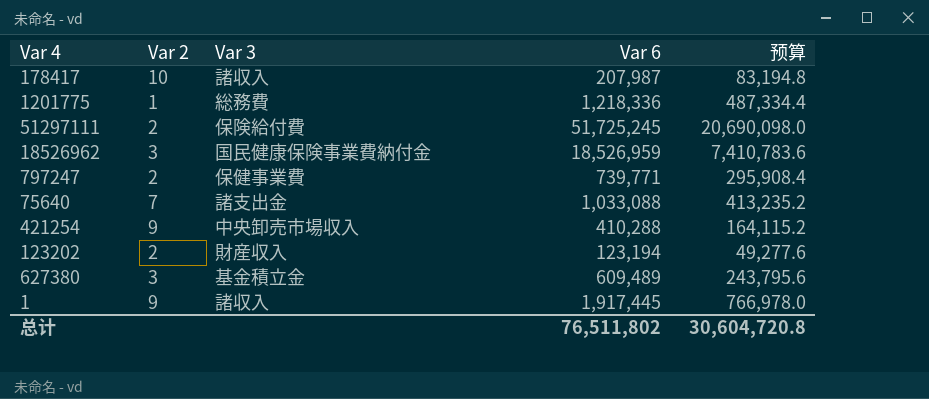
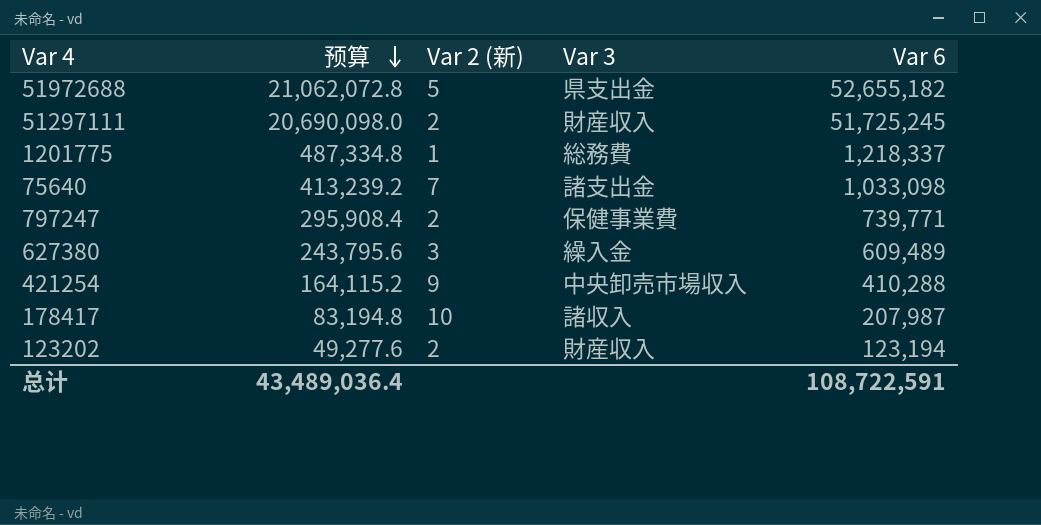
row order: none -> 预算 descending
column 预算 | position: 5 -> 2
column name: Var 2 -> Var 2 (新)
row 18526962: 3 | 国民健康保険事業費納付金 | 18,526,959 | 7,410,783.6 -> none
row 1: 9 | 諸収入 | 1,917,445 | 766,978.0 -> none
row 51972688: none -> 21,062,072.8 | 5 | 県支出金 | 52,655,182
51297111 | Var 3: 保険給付費 -> 財産収入
1201775 | 预算: 487,334.4 -> 487,334.8
1201775 | Var 6: 1,218,336 -> 1,218,337
75640 | 预算: 413,235.2 -> 413,239.2
75640 | Var 6: 1,033,088 -> 1,033,098
627380 | Var 3: 基金積立金 -> 繰入金
总计 | 预算: 30,604,720.8 -> 43,489,036.4
总计 | Var 6: 76,511,802 -> 108,722,591

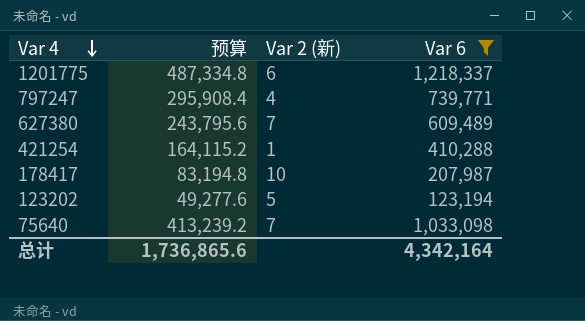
filter: none -> Var 6 <= 1,218,337
row order: 预算 descending -> Var 4 descending
column Var 3 | position: 4 -> none
1201775 | Var 2 (新): 1 -> 6
797247 | Var 2 (新): 2 -> 4
627380 | Var 2 (新): 3 -> 7
421254 | Var 2 (新): 9 -> 1
123202 | Var 2 (新): 2 -> 5
总计 | 预算: 43,489,036.4 -> 1,736,865.6
总计 | Var 6: 108,722,591 -> 4,342,164

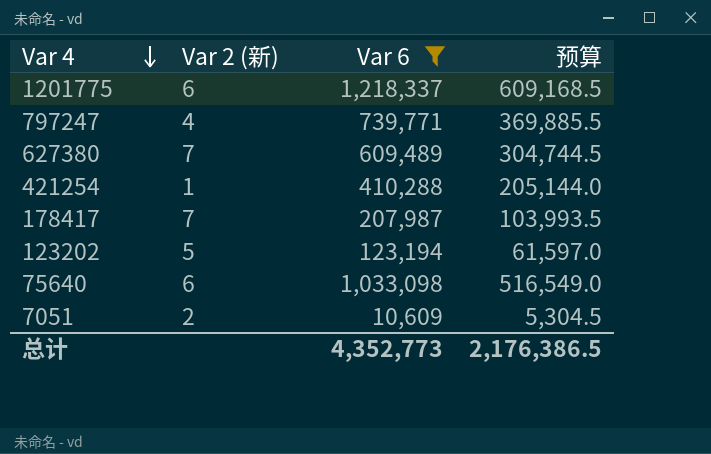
column 预算 | formula: [Var 6] * 0.4 -> [Var 6] * 0.5
column 预算 | position: 2 -> 4
178417 | Var 2 (新): 10 -> 7
75640 | Var 2 (新): 7 -> 6
row 7051: none -> 2 | 10,609 | 5,304.5
总计 | Var 6: 4,342,164 -> 4,352,773
总计 | 预算: 1,736,865.6 -> 2,176,386.5

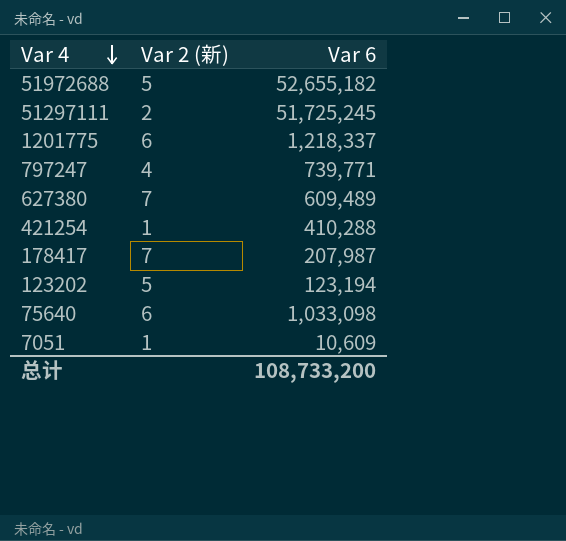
filter: Var 6 <= 1,218,337 -> none
column 预算 | formula: [Var 6] * 0.5 -> none
7051 | Var 2 (新): 2 -> 1
总计 | Var 6: 4,352,773 -> 108,733,200

